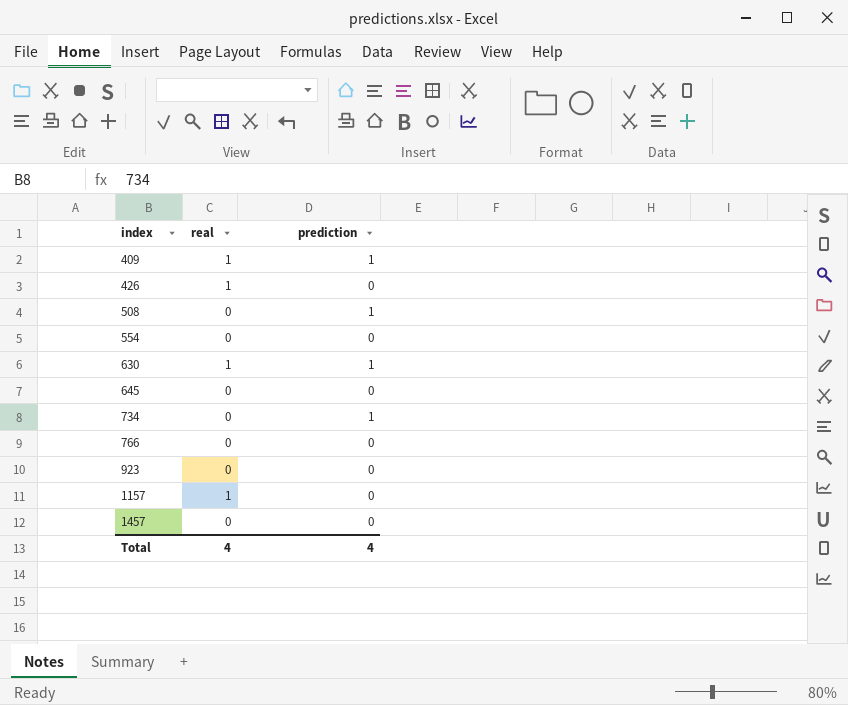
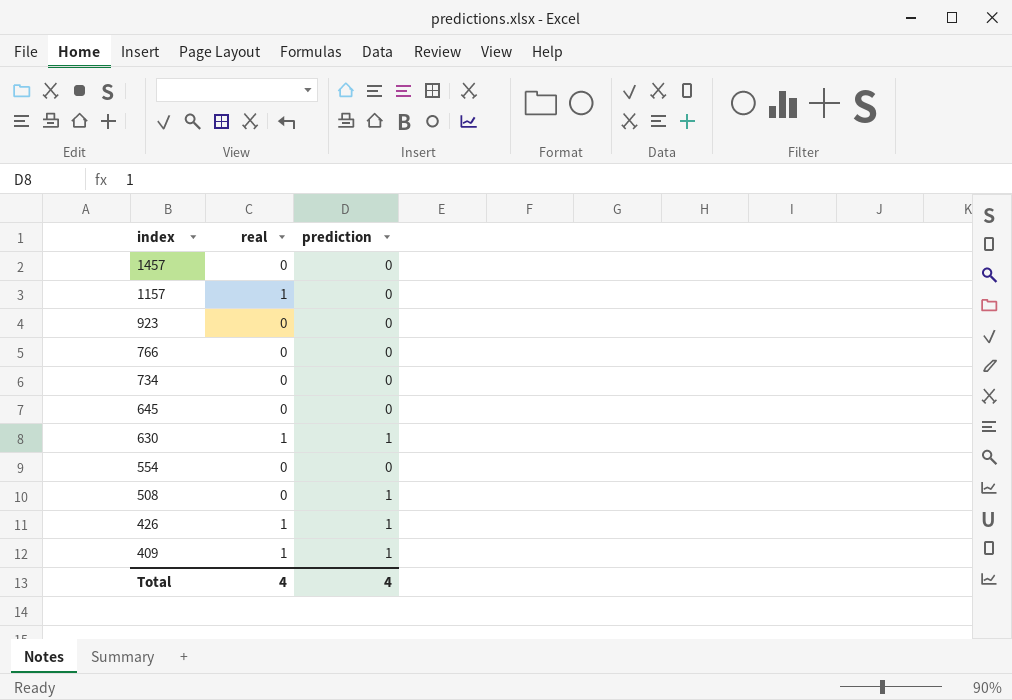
row order: index ascending -> index descending
734 | prediction: 1 -> 0
426 | prediction: 0 -> 1

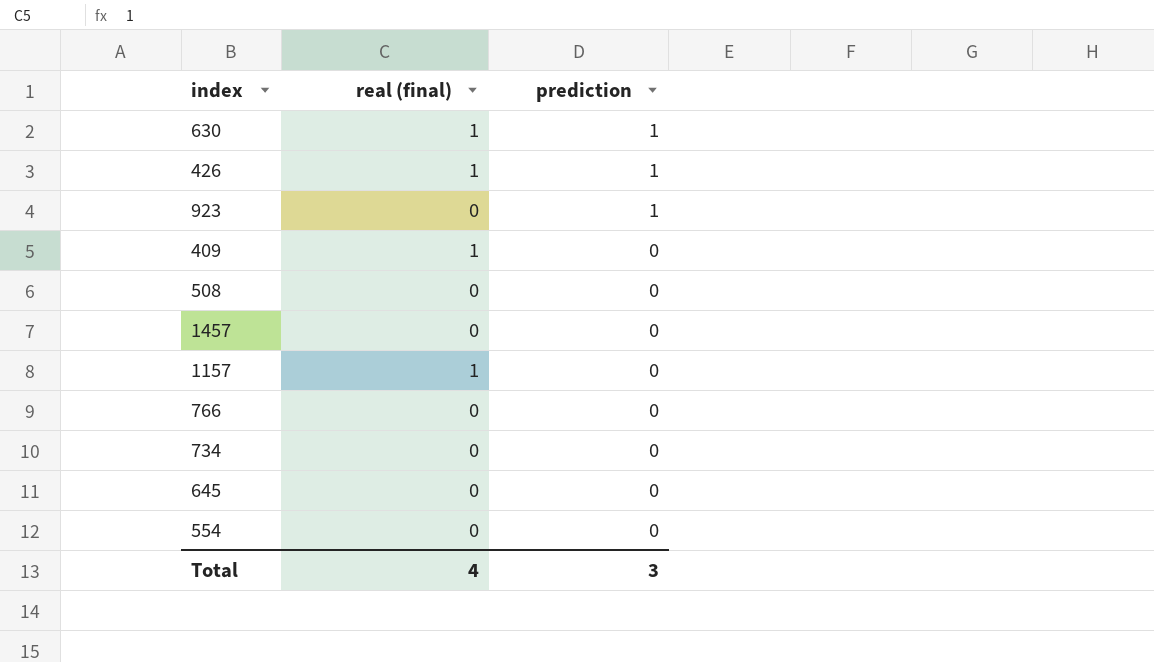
row order: index descending -> prediction descending
column name: real -> real (final)
923 | prediction: 0 -> 1
409 | prediction: 1 -> 0
508 | prediction: 1 -> 0
Total | prediction: 4 -> 3

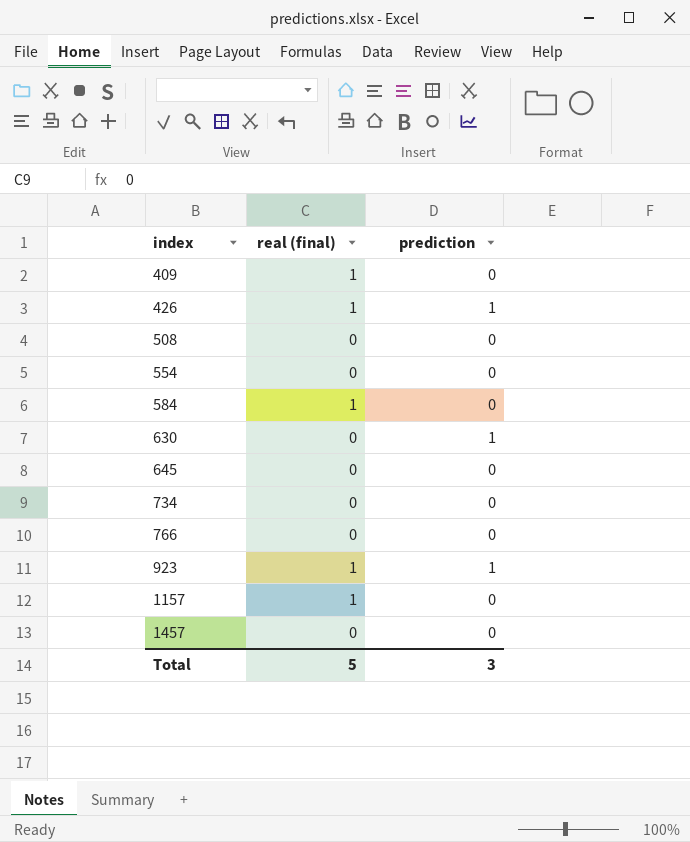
row order: prediction descending -> index ascending
row 584: none -> 1 | 0
630 | real (final): 1 -> 0
923 | real (final): 0 -> 1
Total | real (final): 4 -> 5

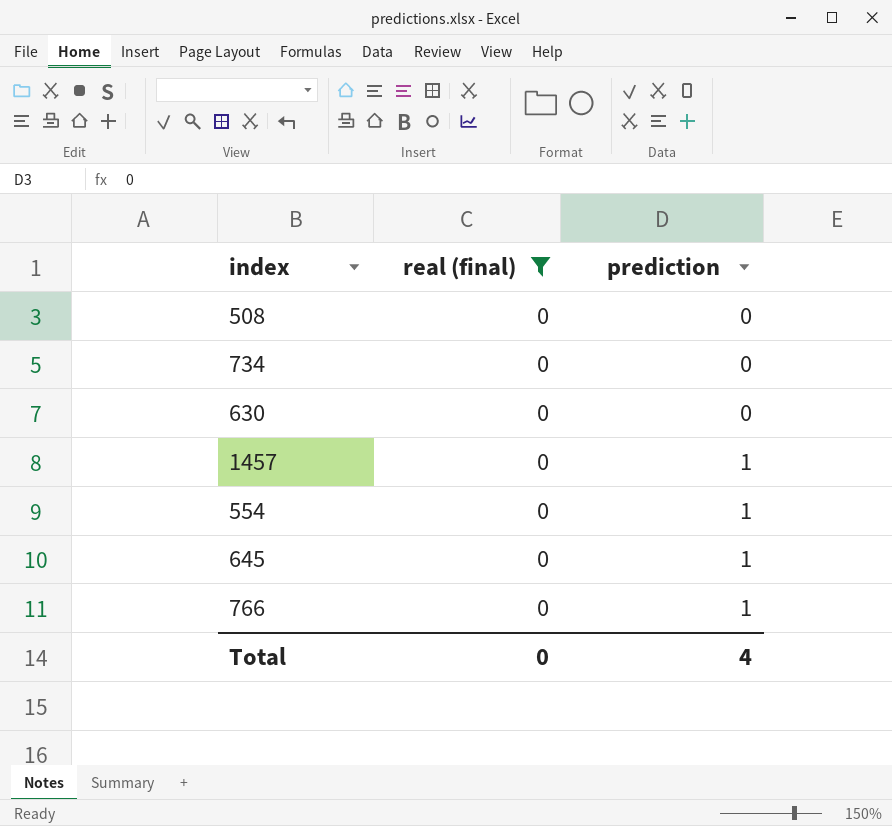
filter: none -> real (final) = 0
row order: index ascending -> prediction ascending
630 | prediction: 1 -> 0
1457 | prediction: 0 -> 1
554 | prediction: 0 -> 1
645 | prediction: 0 -> 1
766 | prediction: 0 -> 1
Total | real (final): 5 -> 0
Total | prediction: 3 -> 4

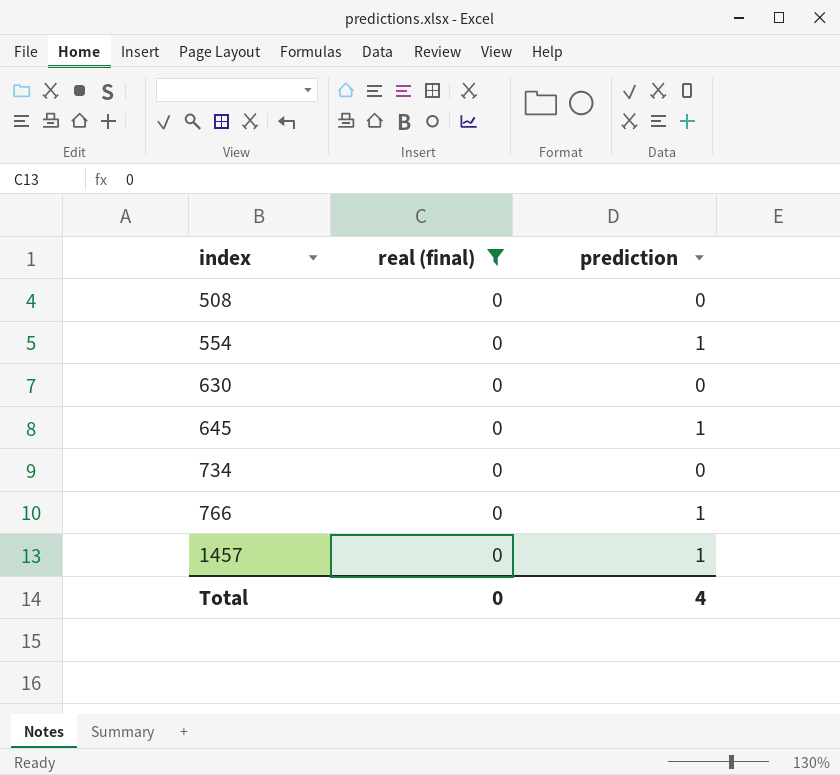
row order: prediction ascending -> index ascending

